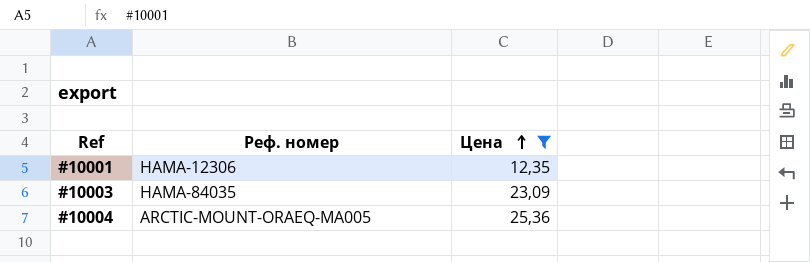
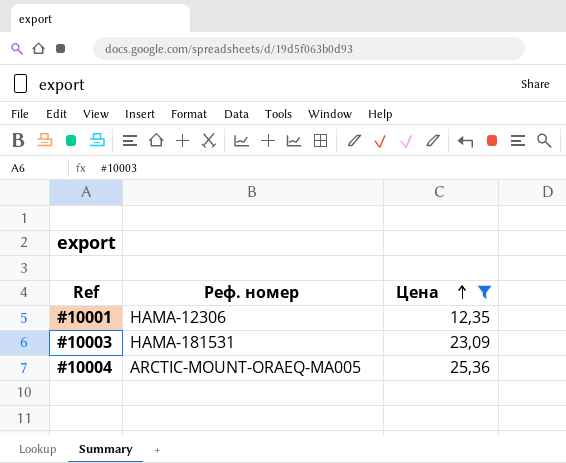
#10003 | Реф. номер: HAMA-84035 -> HAMA-181531

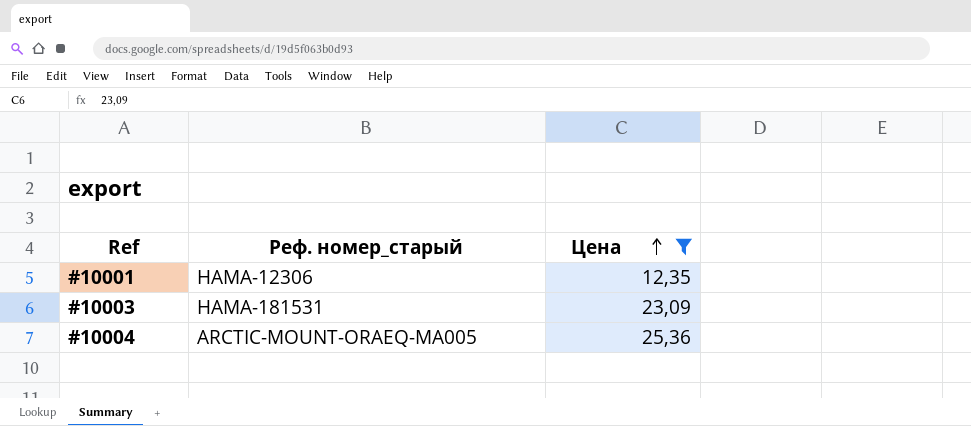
column name: Реф. номер -> Реф. номер_старый

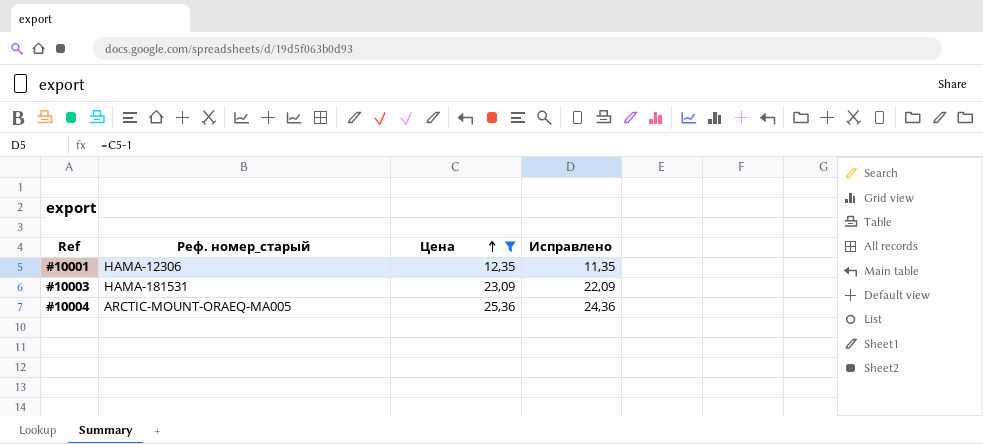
column Исправлено | formula: none -> [Цена] - 1

